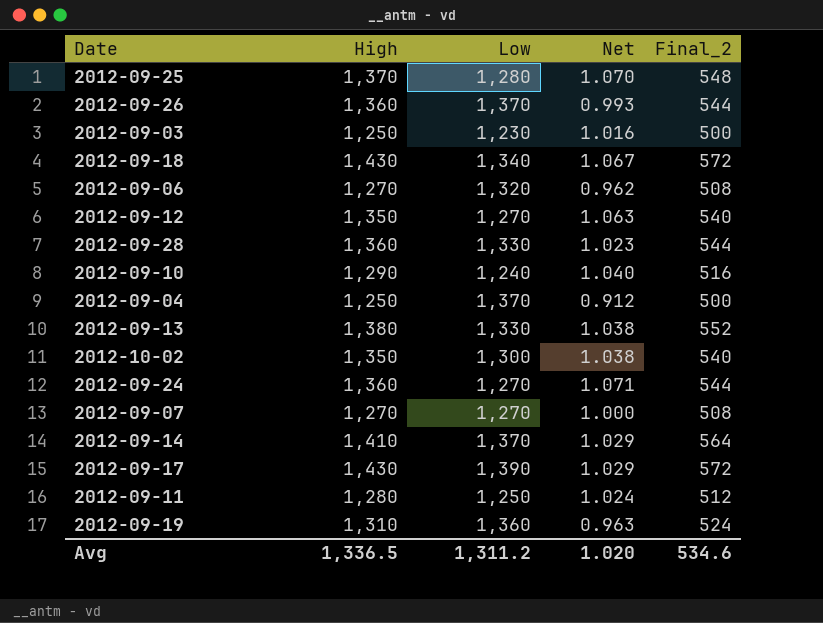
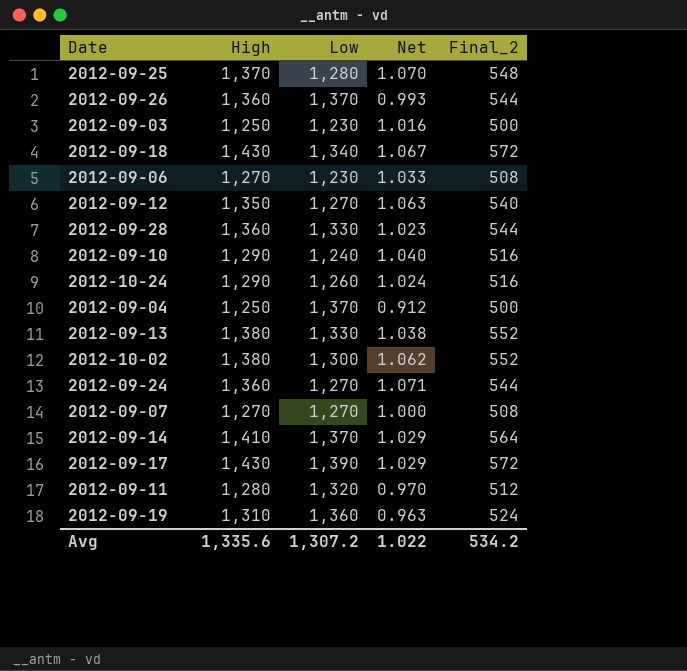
2012-09-06 | Low: 1,320 -> 1,230
2012-09-06 | Net: 0.962 -> 1.033
row 2012-10-24: none -> 1,290 | 1,260 | 1.024 | 516
2012-10-02 | High: 1,350 -> 1,380
2012-10-02 | Net: 1.038 -> 1.062
2012-10-02 | Final_2: 540 -> 552
2012-09-11 | Low: 1,250 -> 1,320
2012-09-11 | Net: 1.024 -> 0.970
Avg | High: 1,336.5 -> 1,335.6
Avg | Low: 1,311.2 -> 1,307.2
Avg | Net: 1.020 -> 1.022
Avg | Final_2: 534.6 -> 534.2

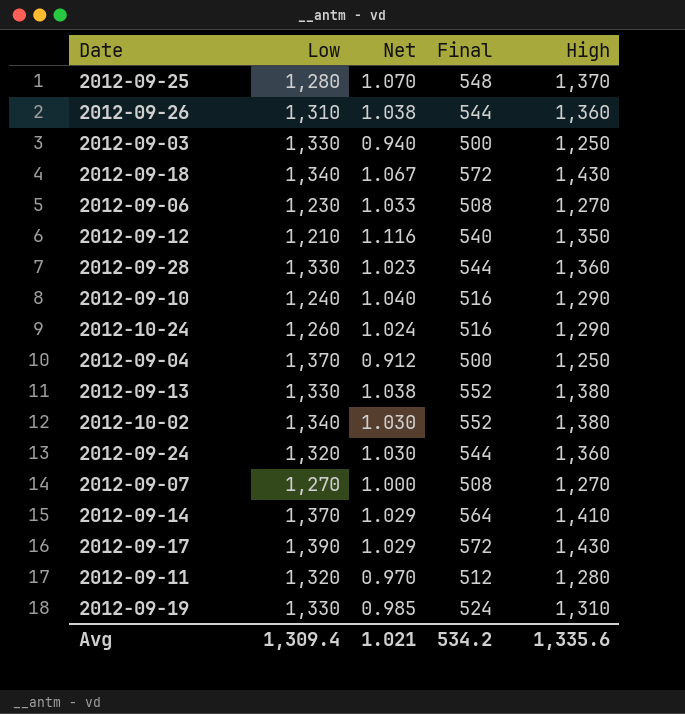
column name: Final_2 -> Final
column High | position: 2 -> 5
2012-09-26 | Low: 1,370 -> 1,310
2012-09-26 | Net: 0.993 -> 1.038
2012-09-03 | Low: 1,230 -> 1,330
2012-09-03 | Net: 1.016 -> 0.940
2012-09-12 | Low: 1,270 -> 1,210
2012-09-12 | Net: 1.063 -> 1.116
2012-10-02 | Low: 1,300 -> 1,340
2012-10-02 | Net: 1.062 -> 1.030
2012-09-24 | Low: 1,270 -> 1,320
2012-09-24 | Net: 1.071 -> 1.030
2012-09-19 | Low: 1,360 -> 1,330
2012-09-19 | Net: 0.963 -> 0.985
Avg | Low: 1,307.2 -> 1,309.4
Avg | Net: 1.022 -> 1.021

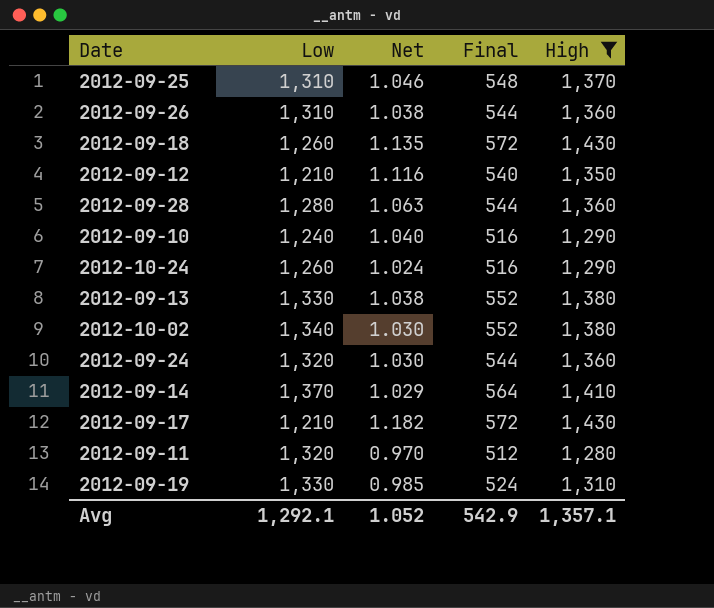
filter: none -> High >= 1,280
2012-09-25 | Low: 1,280 -> 1,310
2012-09-25 | Net: 1.070 -> 1.046
2012-09-18 | Low: 1,340 -> 1,260
2012-09-18 | Net: 1.067 -> 1.135
2012-09-28 | Low: 1,330 -> 1,280
2012-09-28 | Net: 1.023 -> 1.063
2012-09-17 | Low: 1,390 -> 1,210
2012-09-17 | Net: 1.029 -> 1.182
Avg | Low: 1,309.4 -> 1,292.1
Avg | Net: 1.021 -> 1.052
Avg | Final: 534.2 -> 542.9
Avg | High: 1,335.6 -> 1,357.1

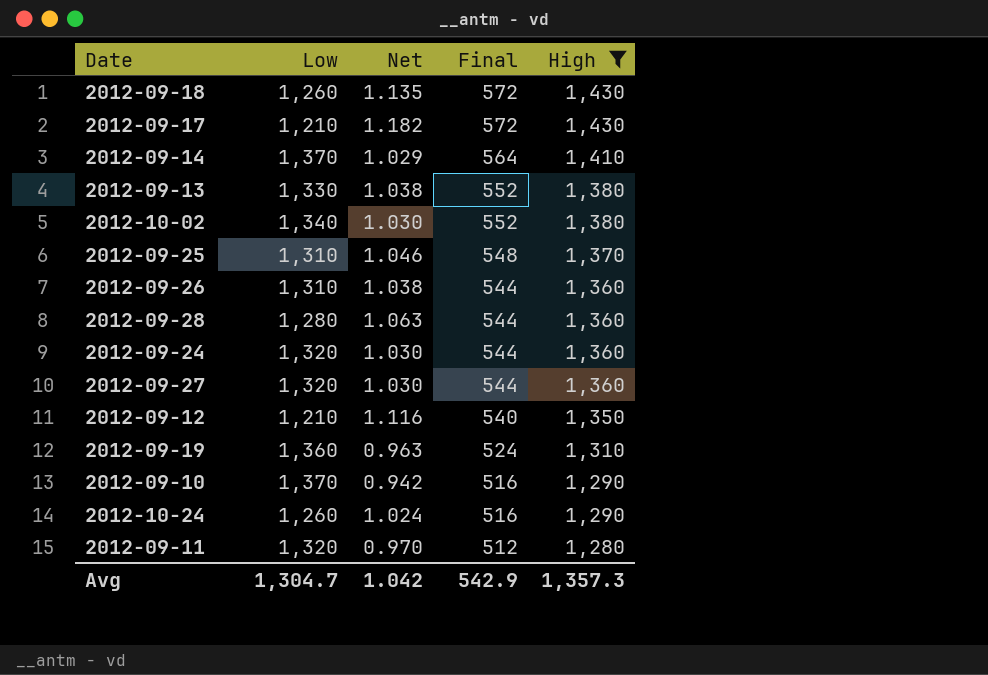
row order: none -> Final descending
row 2012-09-27: none -> 1,320 | 1.030 | 544 | 1,360
2012-09-19 | Low: 1,330 -> 1,360
2012-09-19 | Net: 0.985 -> 0.963
2012-09-10 | Low: 1,240 -> 1,370
2012-09-10 | Net: 1.040 -> 0.942
Avg | Low: 1,292.1 -> 1,304.7
Avg | Net: 1.052 -> 1.042
Avg | High: 1,357.1 -> 1,357.3

